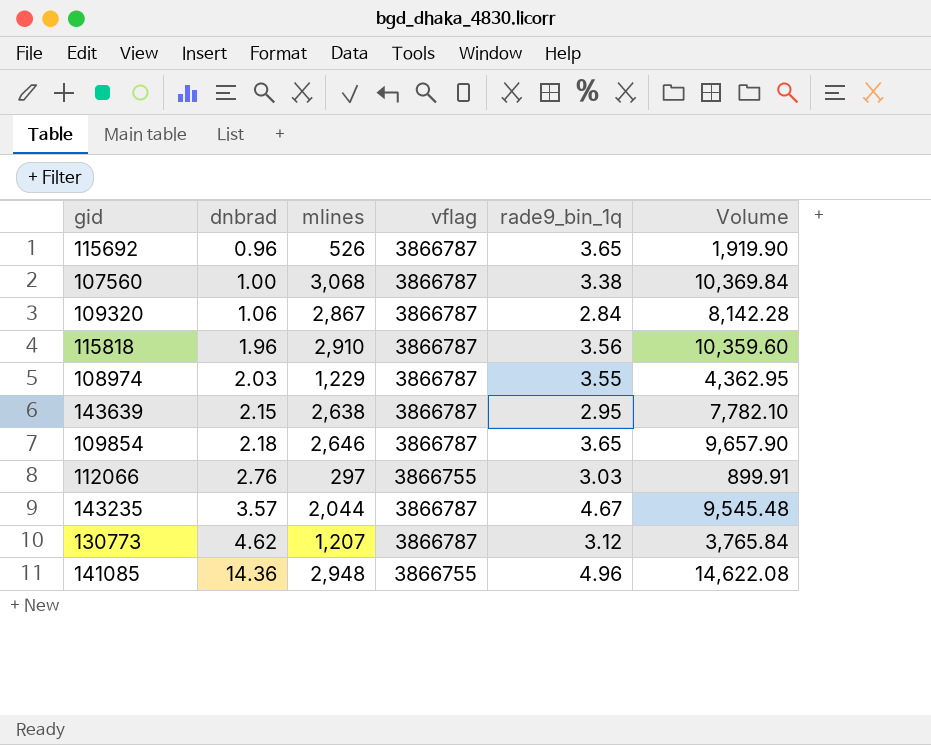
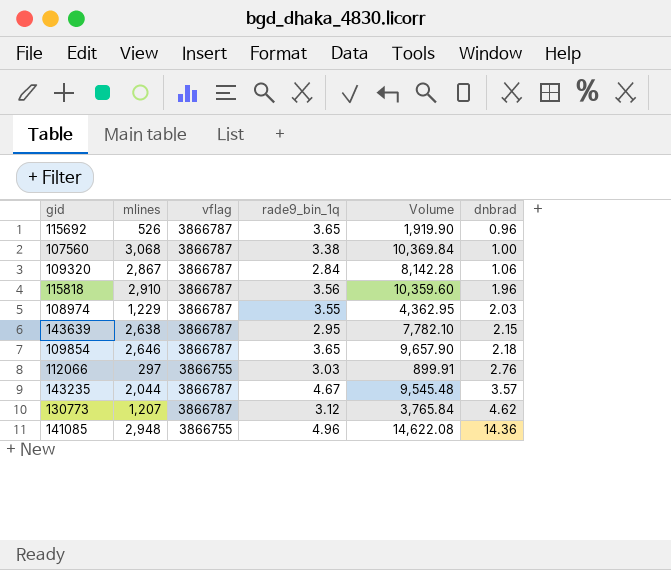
column dnbrad | position: 2 -> 6

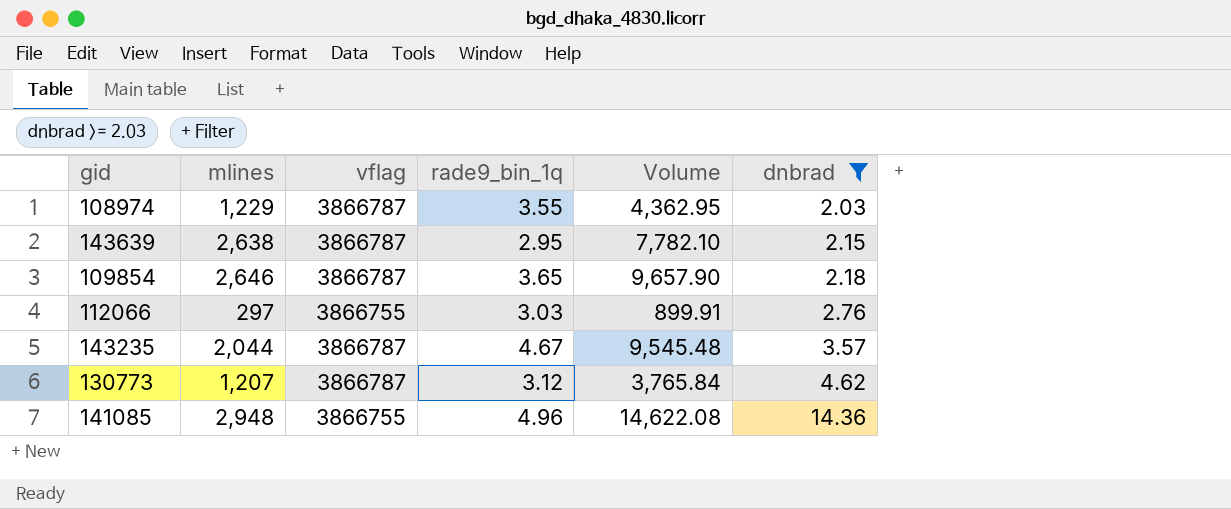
filter: none -> dnbrad >= 2.03

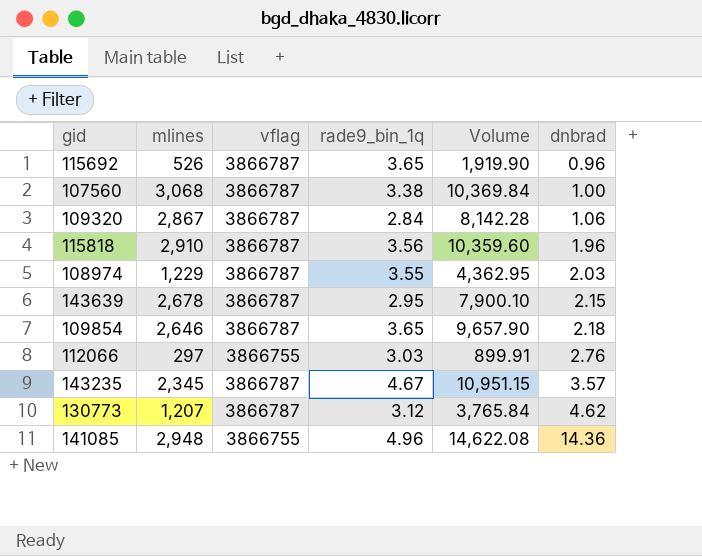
filter: dnbrad >= 2.03 -> none
143639 | mlines: 2,638 -> 2,678
143639 | Volume: 7,782.10 -> 7,900.10
143235 | mlines: 2,044 -> 2,345
143235 | Volume: 9,545.48 -> 10,951.15

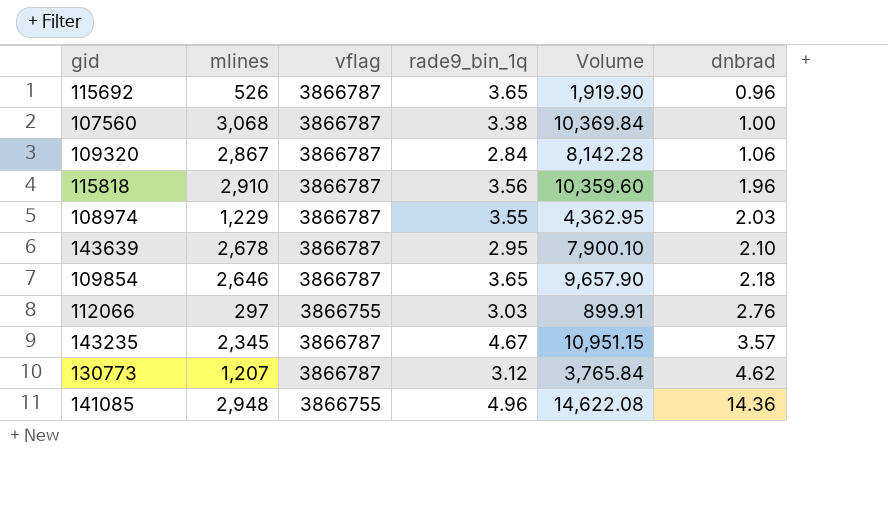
143639 | dnbrad: 2.15 -> 2.10

